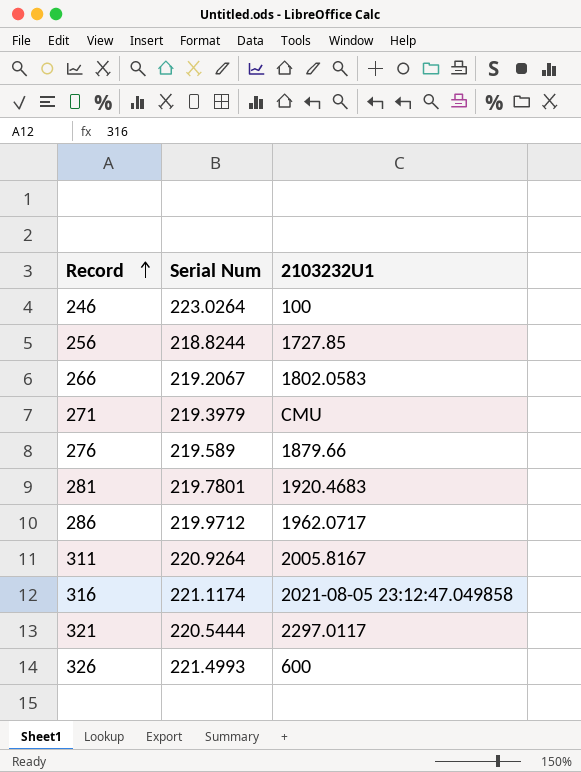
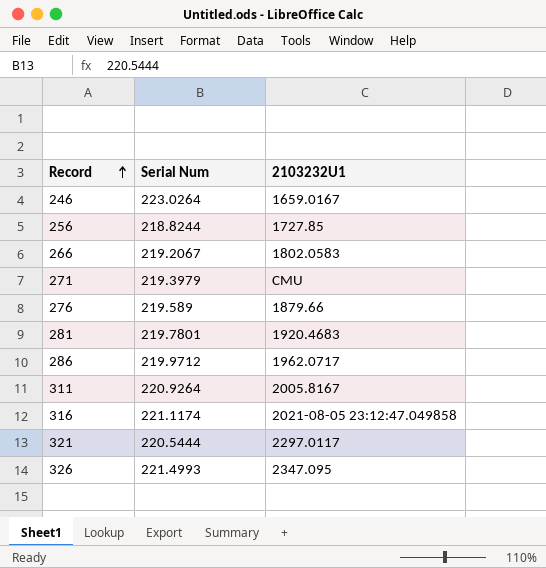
246 | 2103232U1: 100 -> 1659.0167
326 | 2103232U1: 600 -> 2347.095

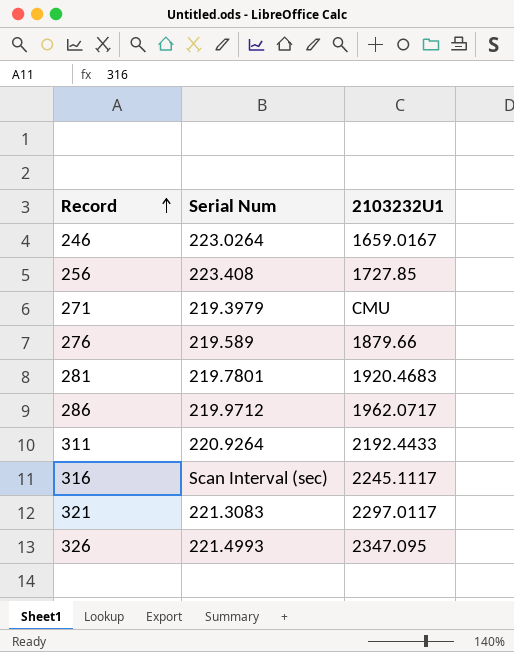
row 266: 219.2067 | 1802.0583 -> none
256 | Serial Num: 218.8244 -> 223.408
311 | 2103232U1: 2005.8167 -> 2192.4433
316 | Serial Num: 221.1174 -> Scan Interval (sec)
316 | 2103232U1: 2021-08-05 23:12:47.049858 -> 2245.1117
321 | Serial Num: 220.5444 -> 221.3083

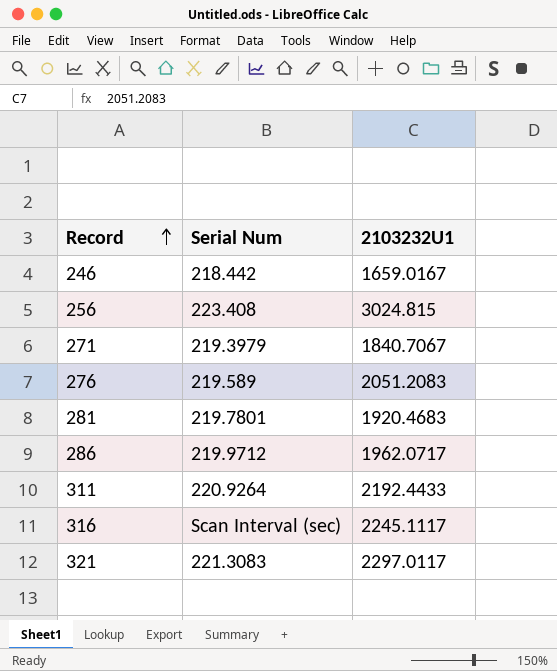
row 326: 221.4993 | 2347.095 -> none
246 | Serial Num: 223.0264 -> 218.442
256 | 2103232U1: 1727.85 -> 3024.815
271 | 2103232U1: CMU -> 1840.7067
276 | 2103232U1: 1879.66 -> 2051.2083

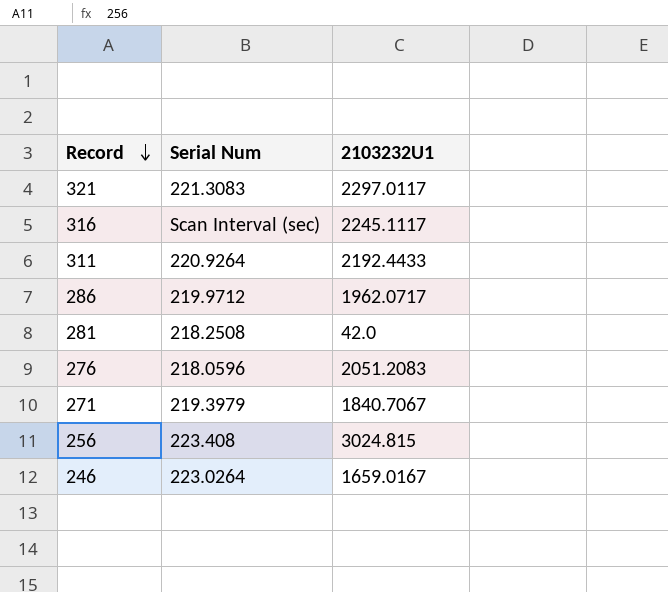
row order: Record ascending -> Record descending
281 | Serial Num: 219.7801 -> 218.2508
281 | 2103232U1: 1920.4683 -> 42.0
276 | Serial Num: 219.589 -> 218.0596
246 | Serial Num: 218.442 -> 223.0264

